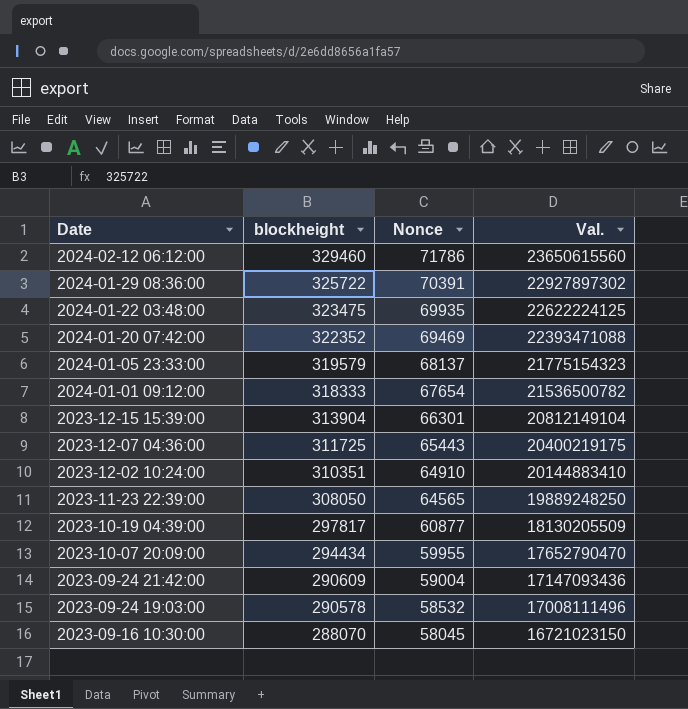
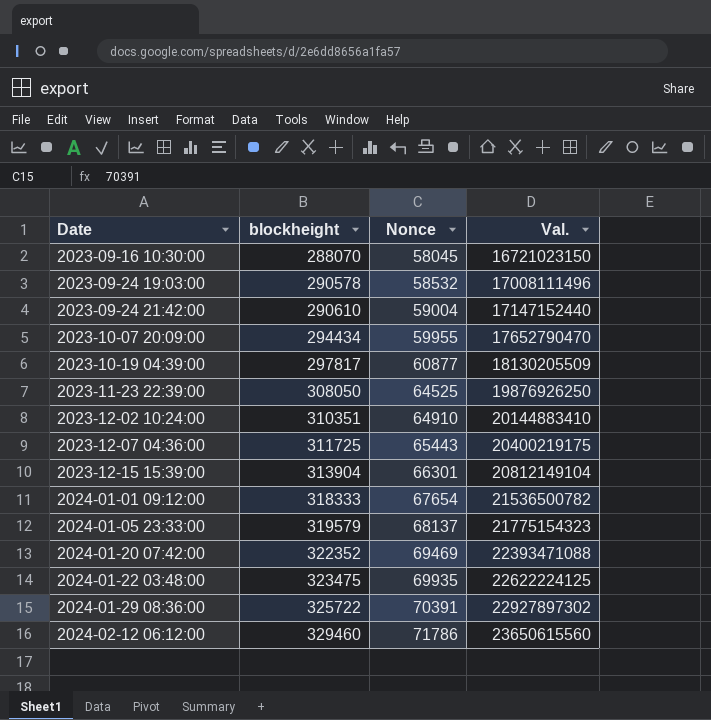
row order: Date descending -> Date ascending
2023-09-24 21:42:00 | blockheight: 290609 -> 290610
2023-09-24 21:42:00 | Val.: 17147093436 -> 17147152440
2023-11-23 22:39:00 | Nonce: 64565 -> 64525
2023-11-23 22:39:00 | Val.: 19889248250 -> 19876926250

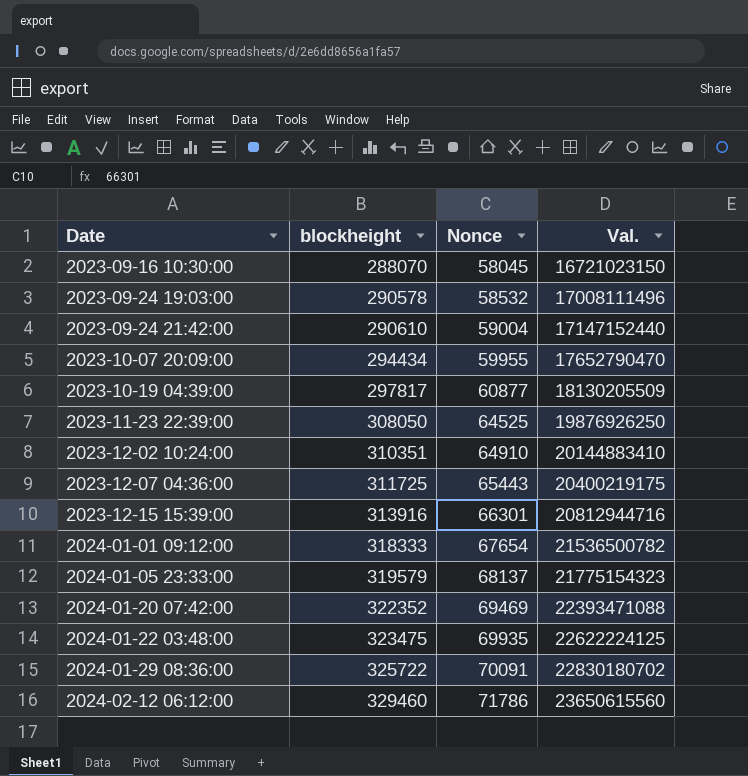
2023-12-15 15:39:00 | blockheight: 313904 -> 313916
2023-12-15 15:39:00 | Val.: 20812149104 -> 20812944716
2024-01-29 08:36:00 | Nonce: 70391 -> 70091
2024-01-29 08:36:00 | Val.: 22927897302 -> 22830180702

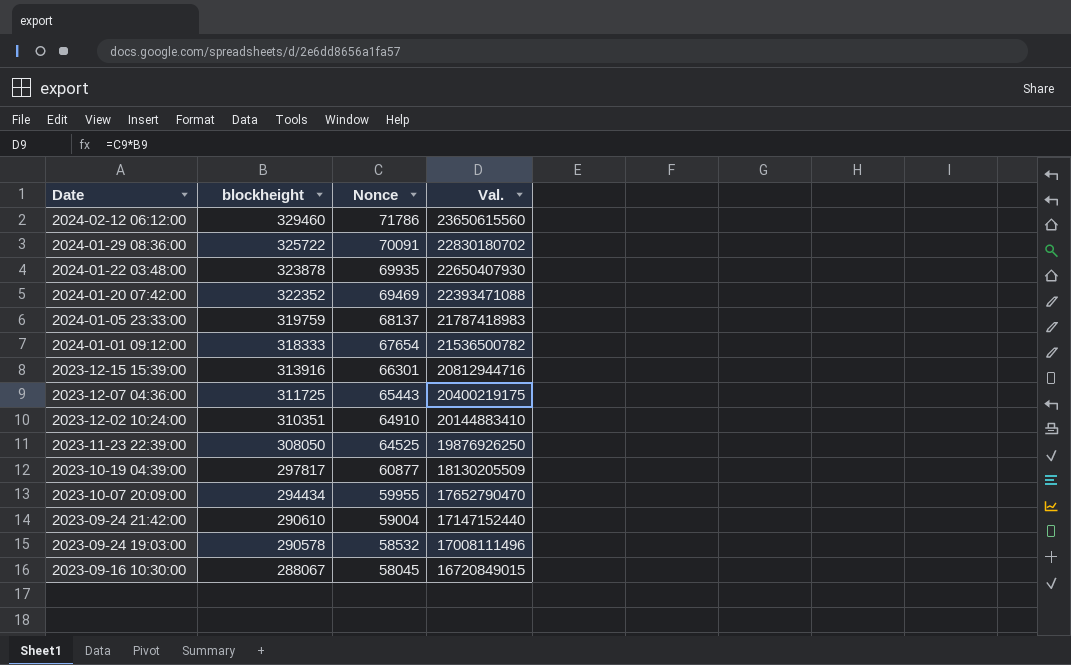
row order: Date ascending -> Date descending
2024-01-22 03:48:00 | blockheight: 323475 -> 323878
2024-01-22 03:48:00 | Val.: 22622224125 -> 22650407930
2024-01-05 23:33:00 | blockheight: 319579 -> 319759
2024-01-05 23:33:00 | Val.: 21775154323 -> 21787418983
2023-09-16 10:30:00 | blockheight: 288070 -> 288067
2023-09-16 10:30:00 | Val.: 16721023150 -> 16720849015

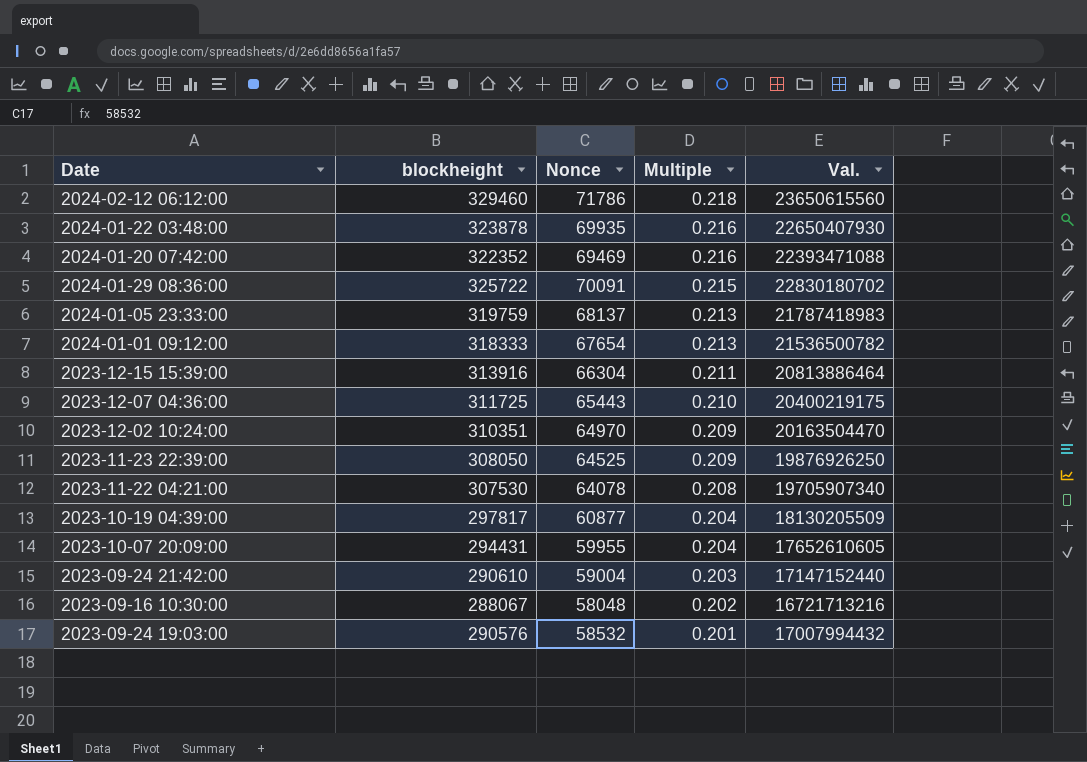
row order: Date descending -> Multiple descending
column Multiple | formula: none -> [Nonce] / [blockheight]
2023-12-15 15:39:00 | Nonce: 66301 -> 66304
2023-12-15 15:39:00 | Val.: 20812944716 -> 20813886464
2023-12-02 10:24:00 | Nonce: 64910 -> 64970
2023-12-02 10:24:00 | Val.: 20144883410 -> 20163504470
row 2023-11-22 04:21:00: none -> 307530 | 64078 | 0.208 | 19705907340
2023-10-07 20:09:00 | blockheight: 294434 -> 294431
2023-10-07 20:09:00 | Val.: 17652790470 -> 17652610605
2023-09-16 10:30:00 | Nonce: 58045 -> 58048
2023-09-16 10:30:00 | Val.: 16720849015 -> 16721713216
2023-09-24 19:03:00 | blockheight: 290578 -> 290576
2023-09-24 19:03:00 | Val.: 17008111496 -> 17007994432

